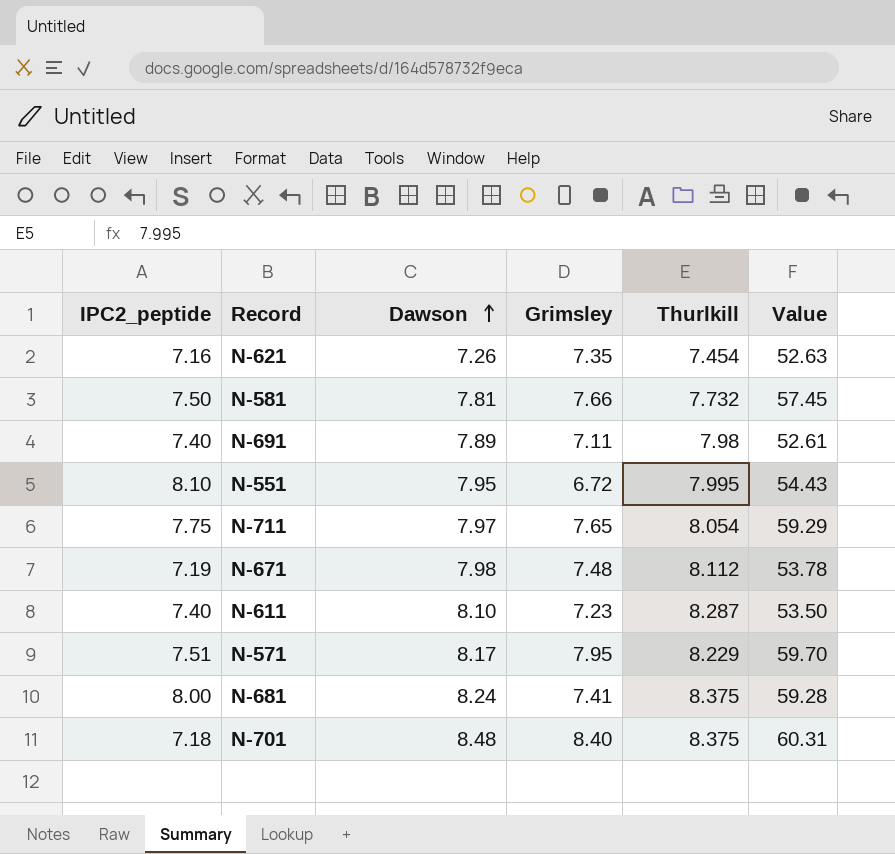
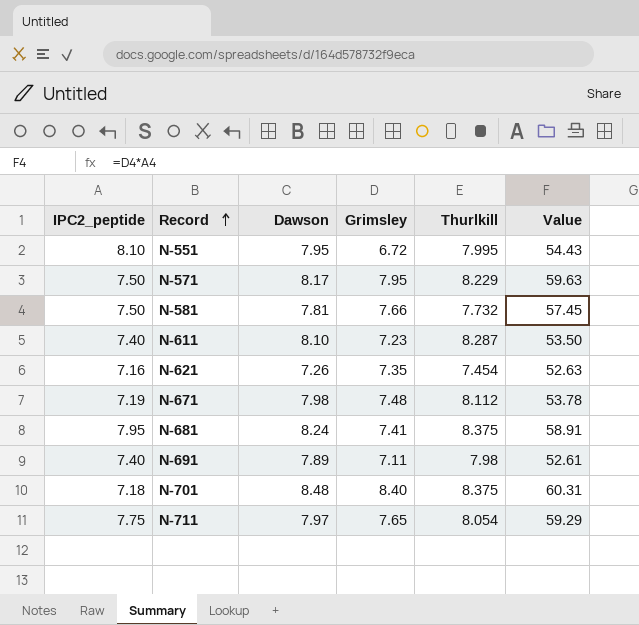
row order: Dawson ascending -> Record ascending
N-571 | IPC2_peptide: 7.51 -> 7.50
N-571 | Value: 59.70 -> 59.63
N-681 | IPC2_peptide: 8.00 -> 7.95
N-681 | Value: 59.28 -> 58.91

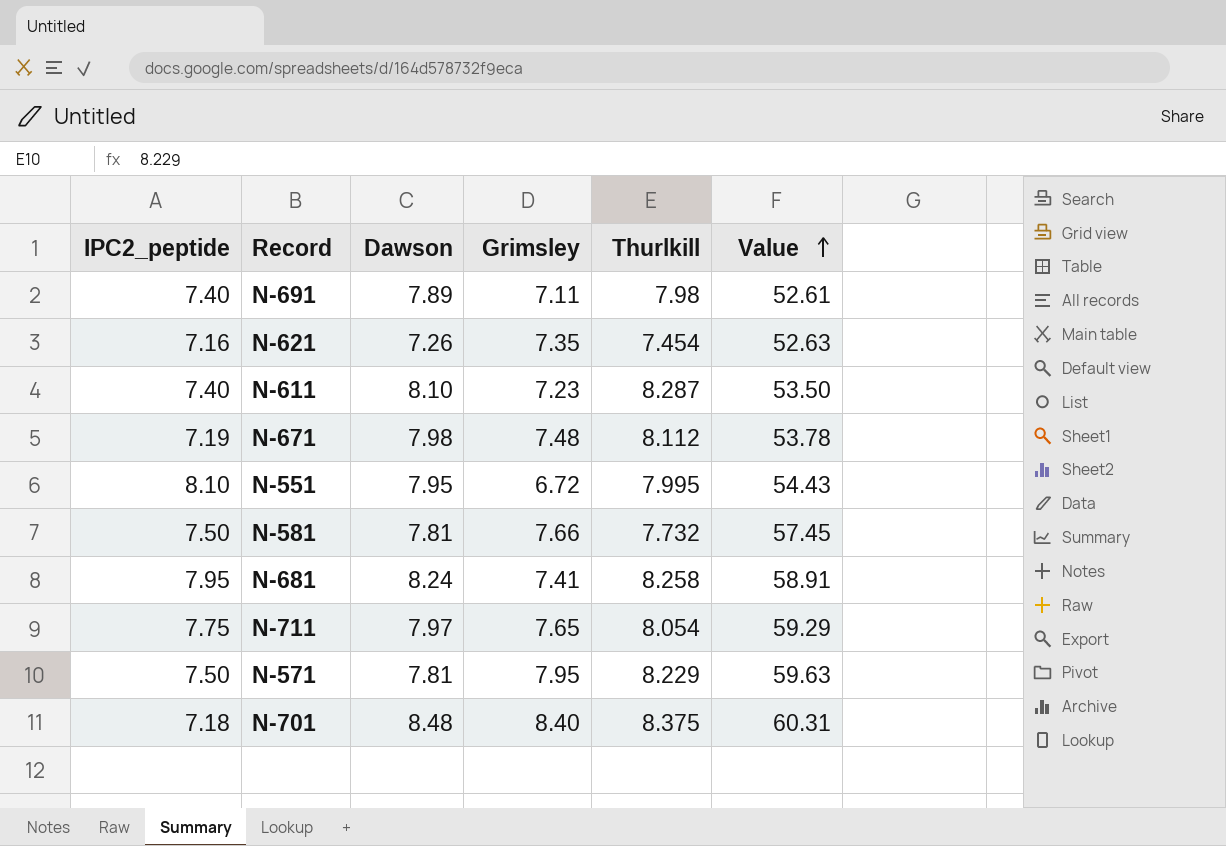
row order: Record ascending -> Value ascending
N-681 | Thurlkill: 8.375 -> 8.258
N-571 | Dawson: 8.17 -> 7.81

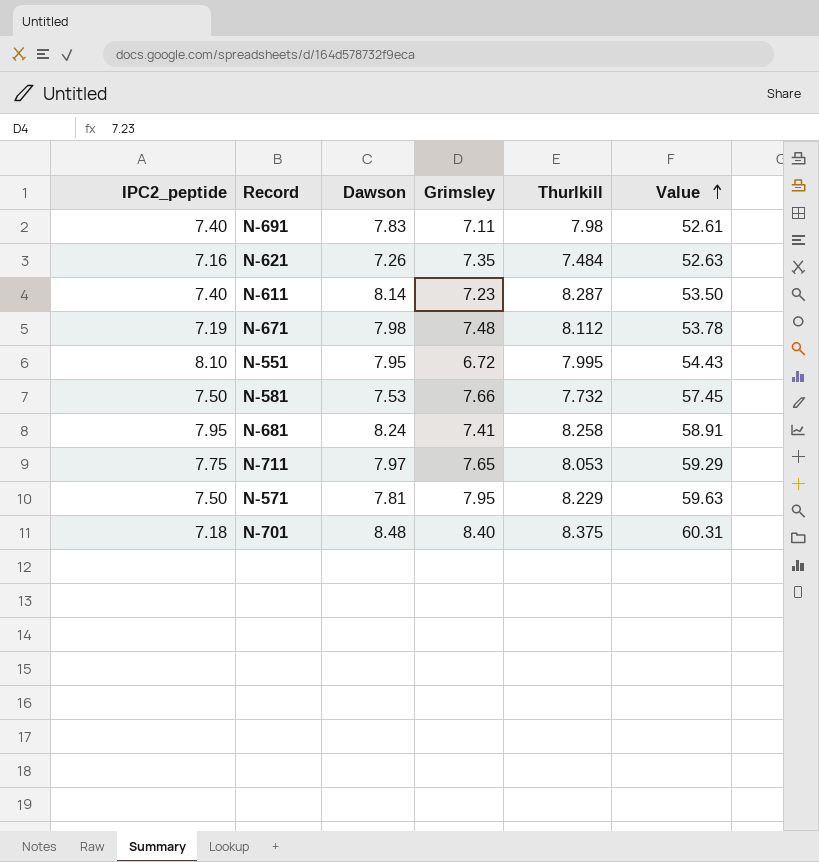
N-691 | Dawson: 7.89 -> 7.83
N-621 | Thurlkill: 7.454 -> 7.484
N-611 | Dawson: 8.10 -> 8.14
N-581 | Dawson: 7.81 -> 7.53
N-711 | Thurlkill: 8.054 -> 8.053

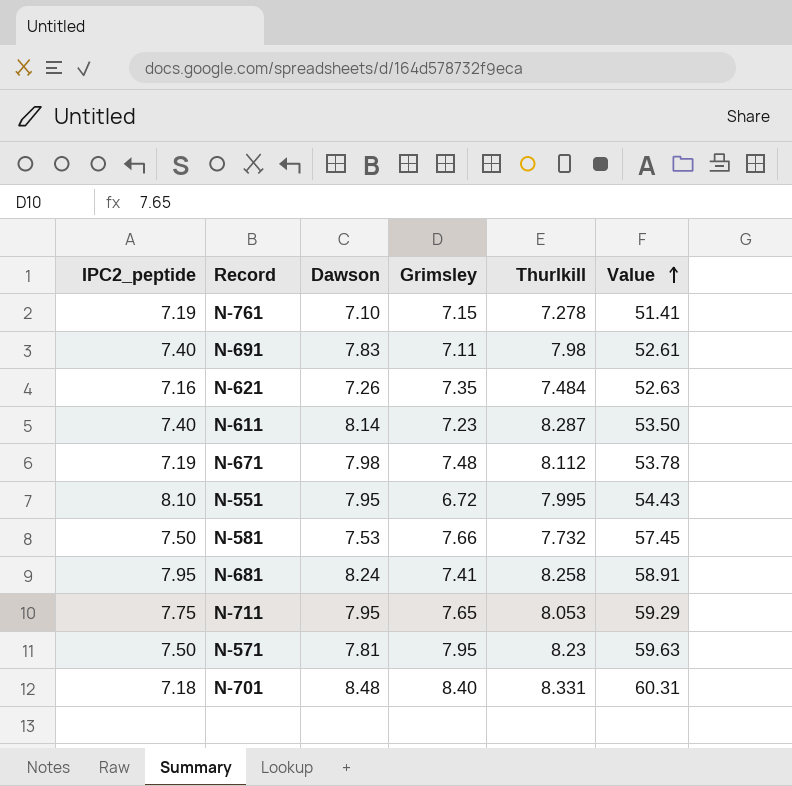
row N-761: none -> 7.19 | 7.10 | 7.15 | 7.278 | 51.41
N-711 | Dawson: 7.97 -> 7.95
N-571 | Thurlkill: 8.229 -> 8.23
N-701 | Thurlkill: 8.375 -> 8.331

